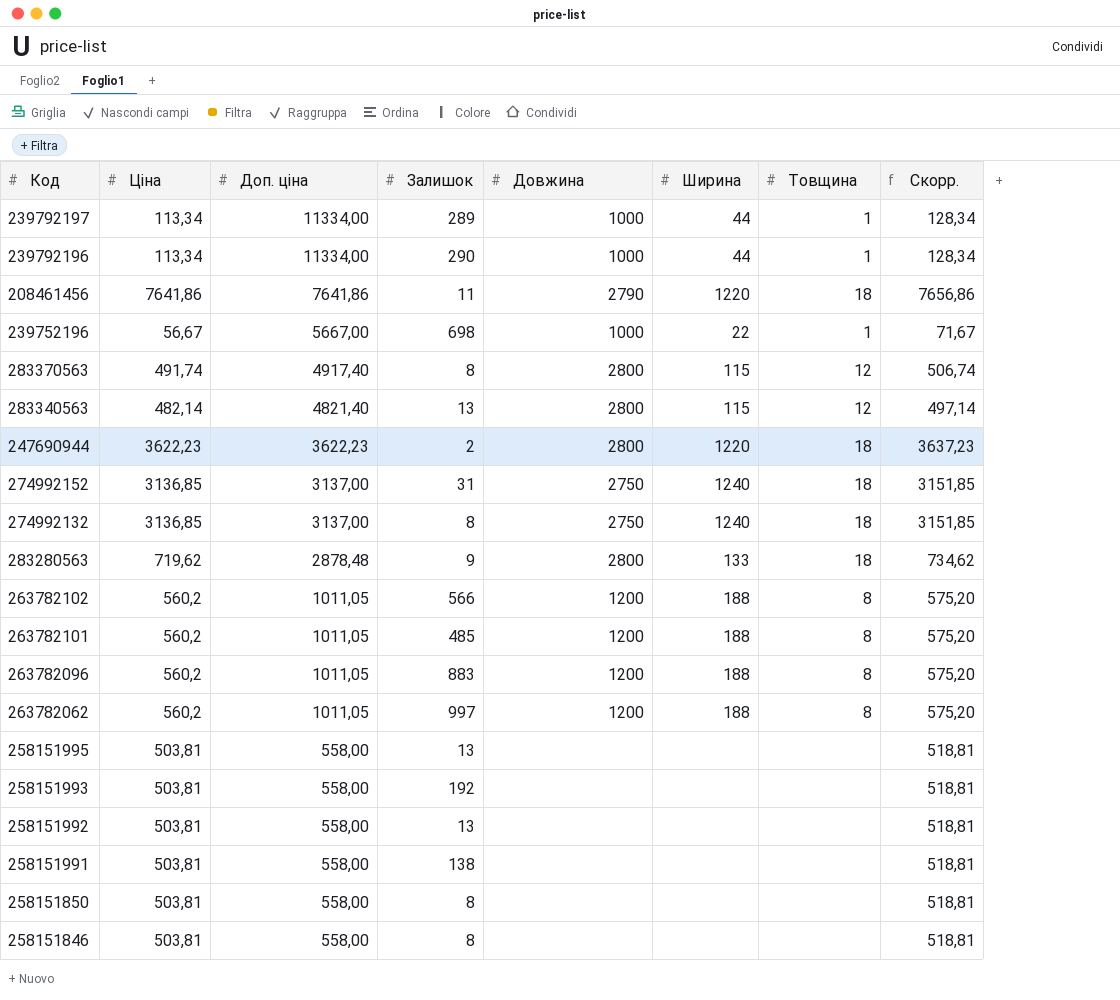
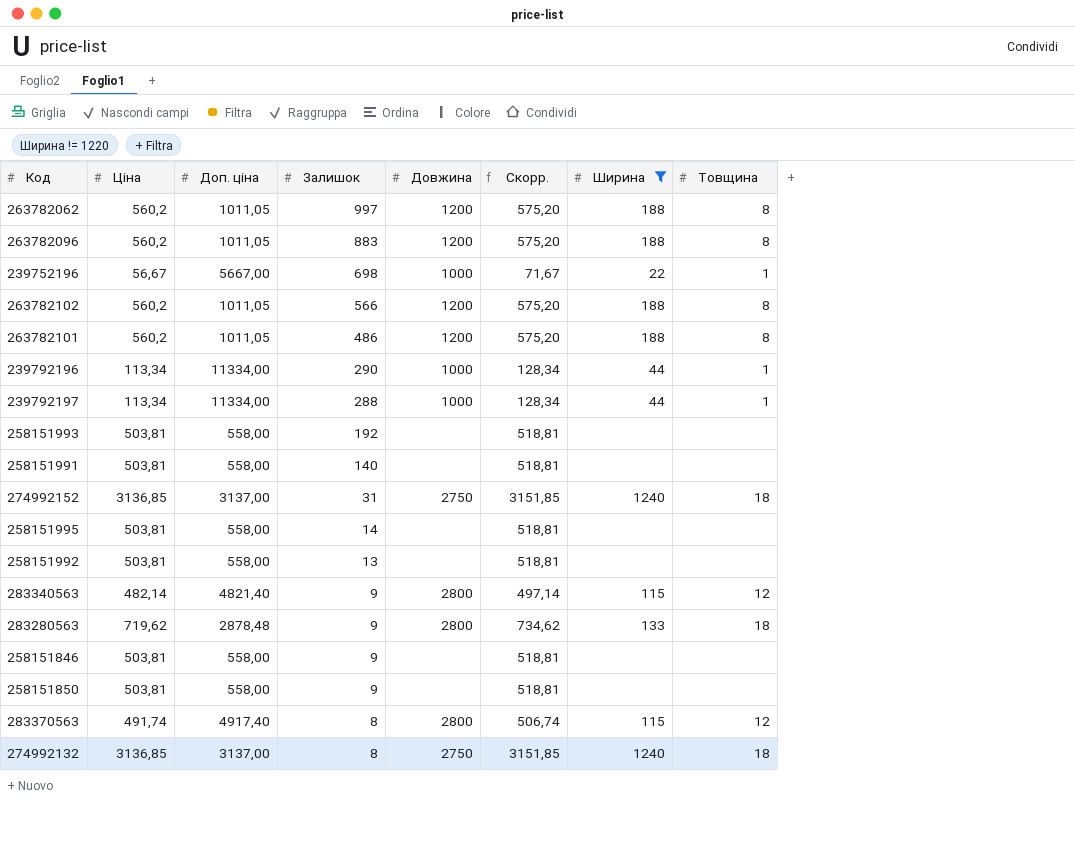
filter: none -> Ширина != 1220
row order: Доп. ціна descending -> Залишок descending
column Скорр. | position: 8 -> 6
263782101 | Залишок: 485 -> 486
239792197 | Залишок: 289 -> 288
258151991 | Залишок: 138 -> 140
258151995 | Залишок: 13 -> 14
283340563 | Залишок: 13 -> 9
258151846 | Залишок: 8 -> 9
258151850 | Залишок: 8 -> 9

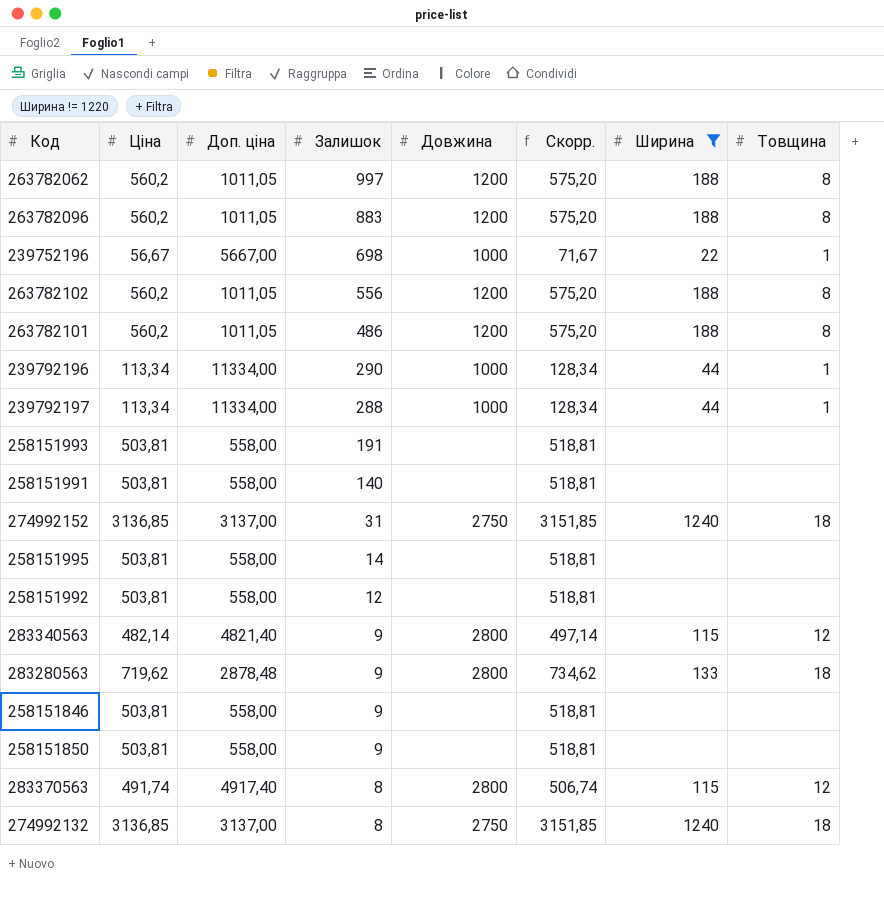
263782102 | Залишок: 566 -> 556
258151993 | Залишок: 192 -> 191
258151992 | Залишок: 13 -> 12

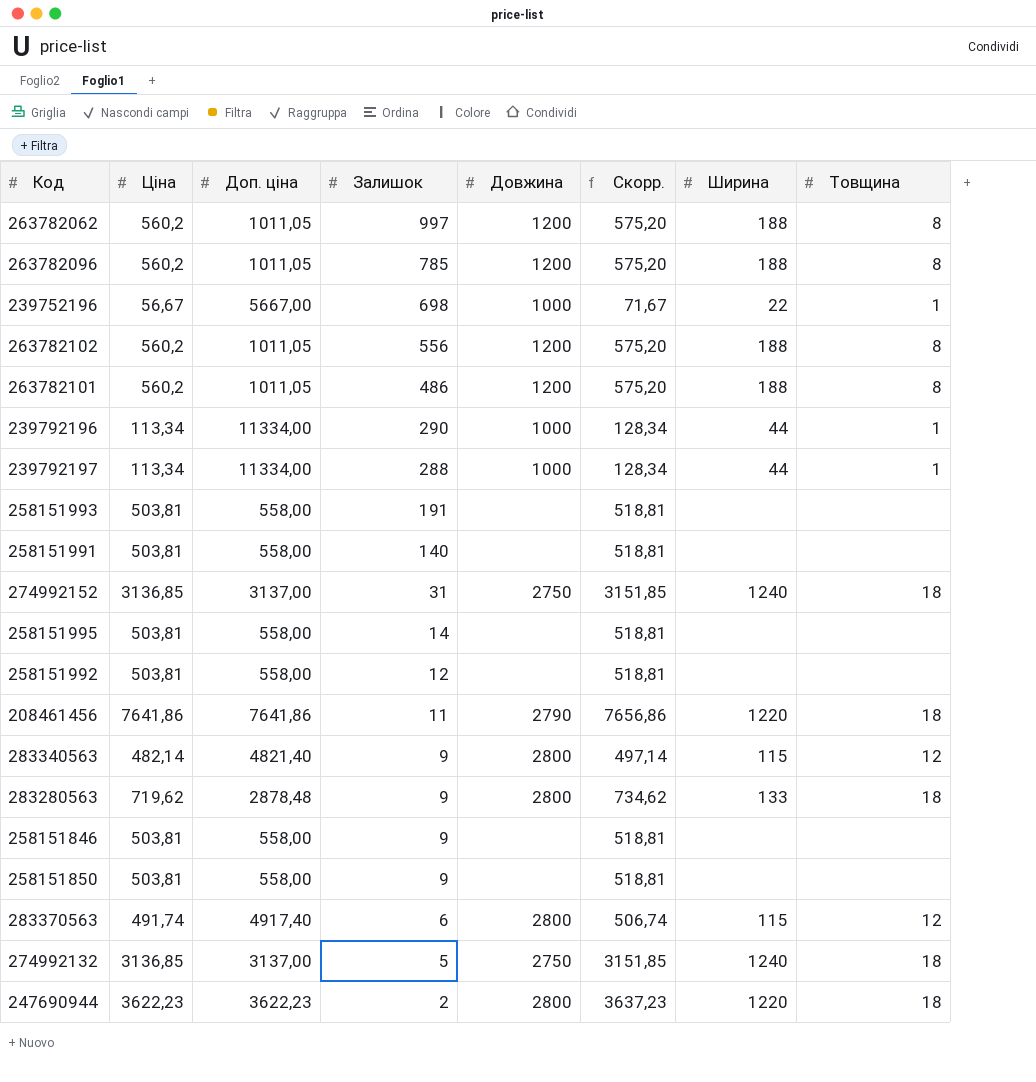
filter: Ширина != 1220 -> none
263782096 | Залишок: 883 -> 785
283370563 | Залишок: 8 -> 6
274992132 | Залишок: 8 -> 5

